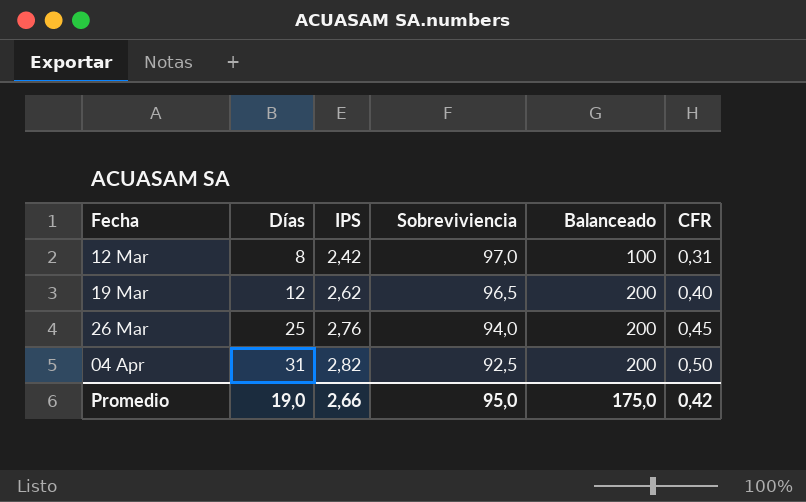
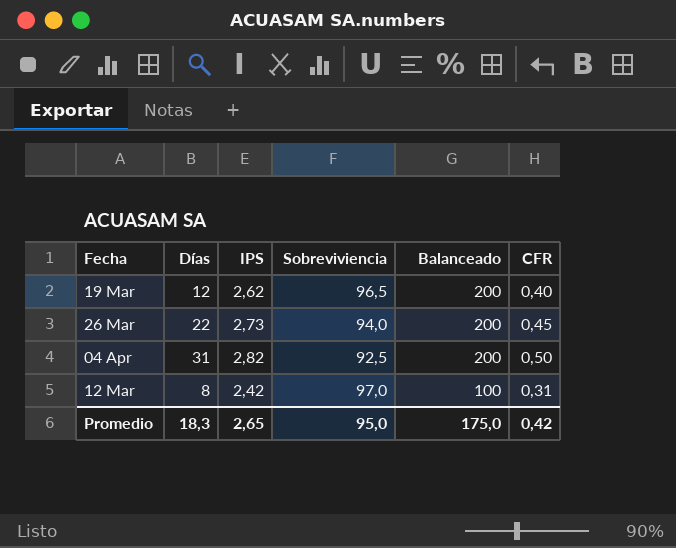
row order: Fecha ascending -> Balanceado descending
26 Mar | Días: 25 -> 22
26 Mar | IPS: 2,76 -> 2,73
Promedio | Días: 19,0 -> 18,3
Promedio | IPS: 2,66 -> 2,65

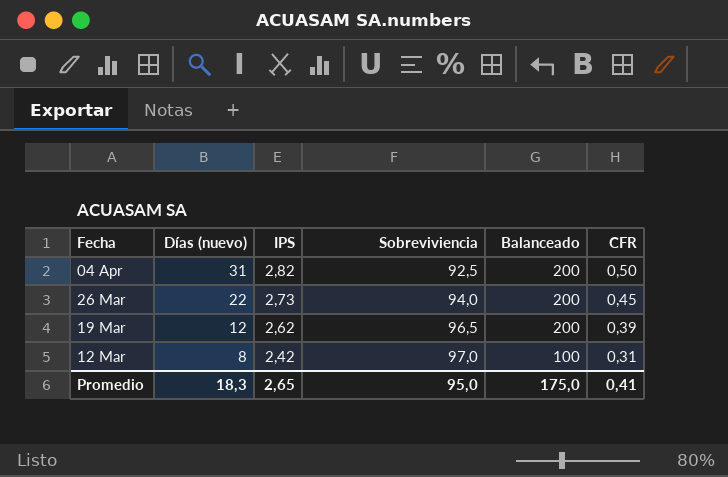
row order: Balanceado descending -> Fecha descending
column name: Días -> Días (nuevo)
19 Mar | CFR: 0,40 -> 0,39
Promedio | CFR: 0,42 -> 0,41

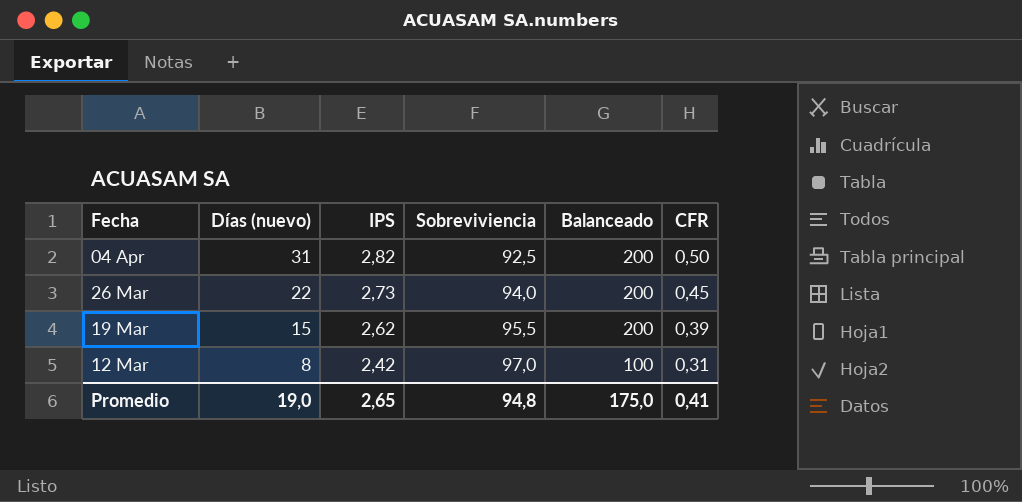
19 Mar | Días (nuevo): 12 -> 15
19 Mar | Sobreviviencia: 96,5 -> 95,5
Promedio | Días (nuevo): 18,3 -> 19,0
Promedio | Sobreviviencia: 95,0 -> 94,8

